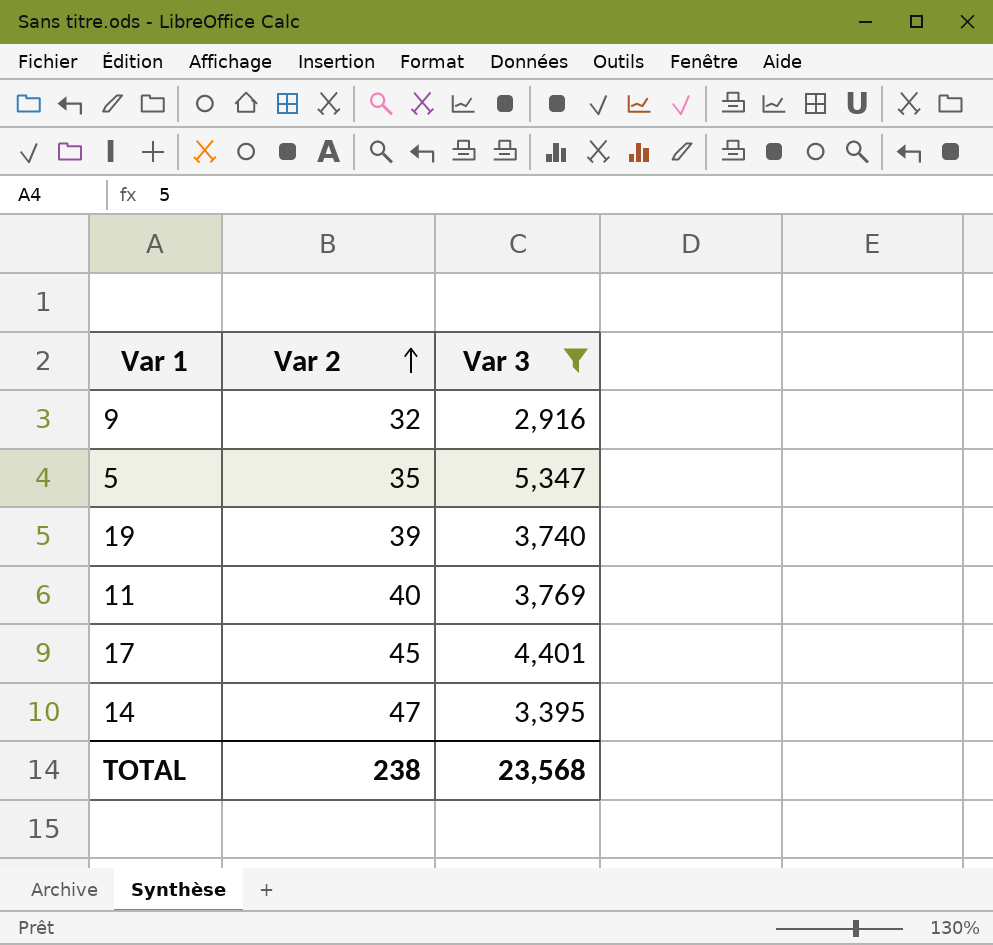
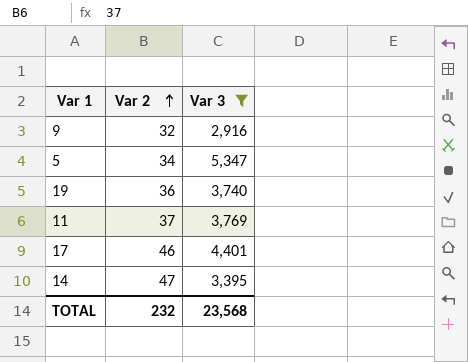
5 | Var 2: 35 -> 34
19 | Var 2: 39 -> 36
11 | Var 2: 40 -> 37
17 | Var 2: 45 -> 46
TOTAL | Var 2: 238 -> 232

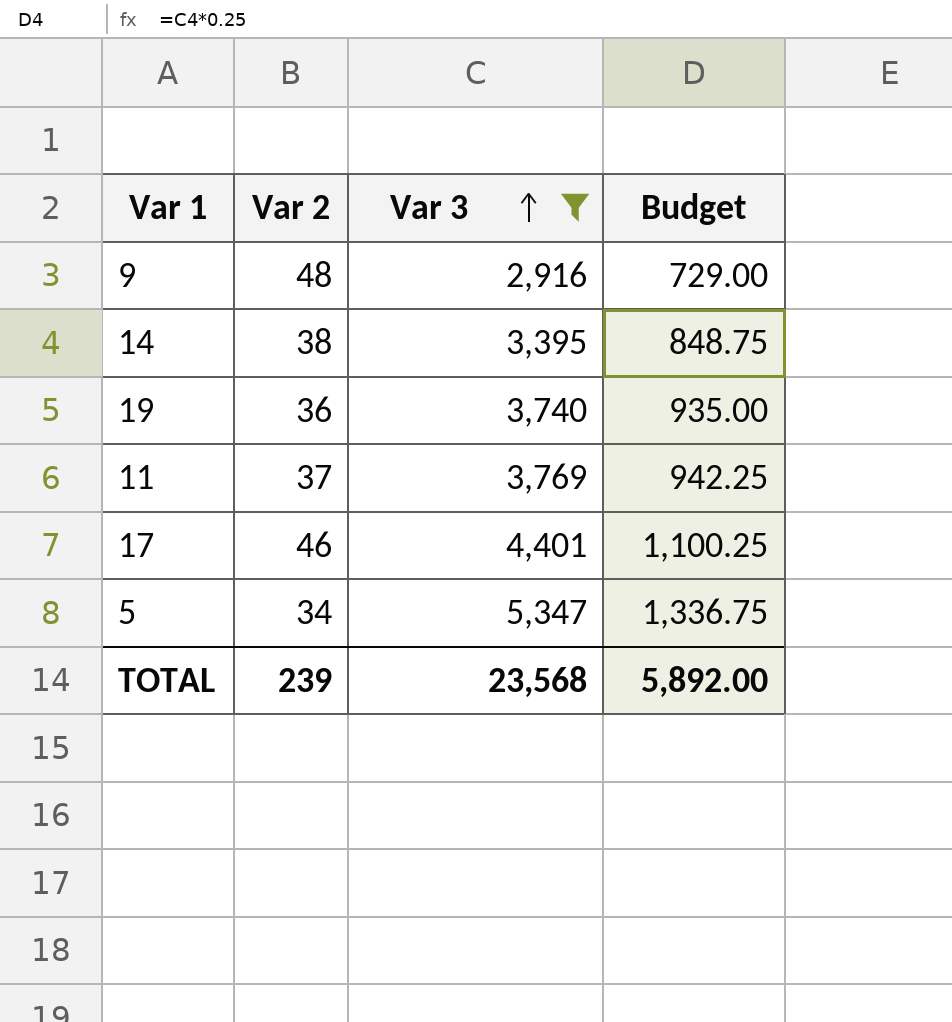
row order: Var 2 ascending -> Var 3 ascending
column Budget | formula: none -> [Var 3] * 0.25
9 | Var 2: 32 -> 48
14 | Var 2: 47 -> 38
TOTAL | Var 2: 232 -> 239

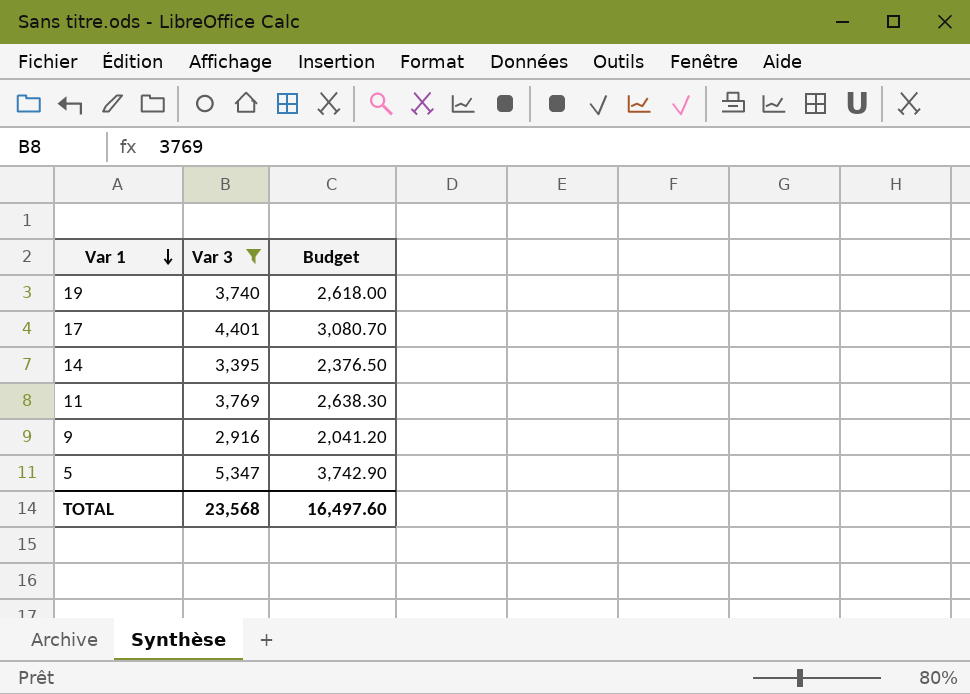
row order: Var 3 ascending -> Var 1 descending
column Var 2 | position: 2 -> none
column Budget | formula: [Var 3] * 0.25 -> [Var 3] * 0.7
TOTAL | Budget: 5,892.00 -> 16,497.60

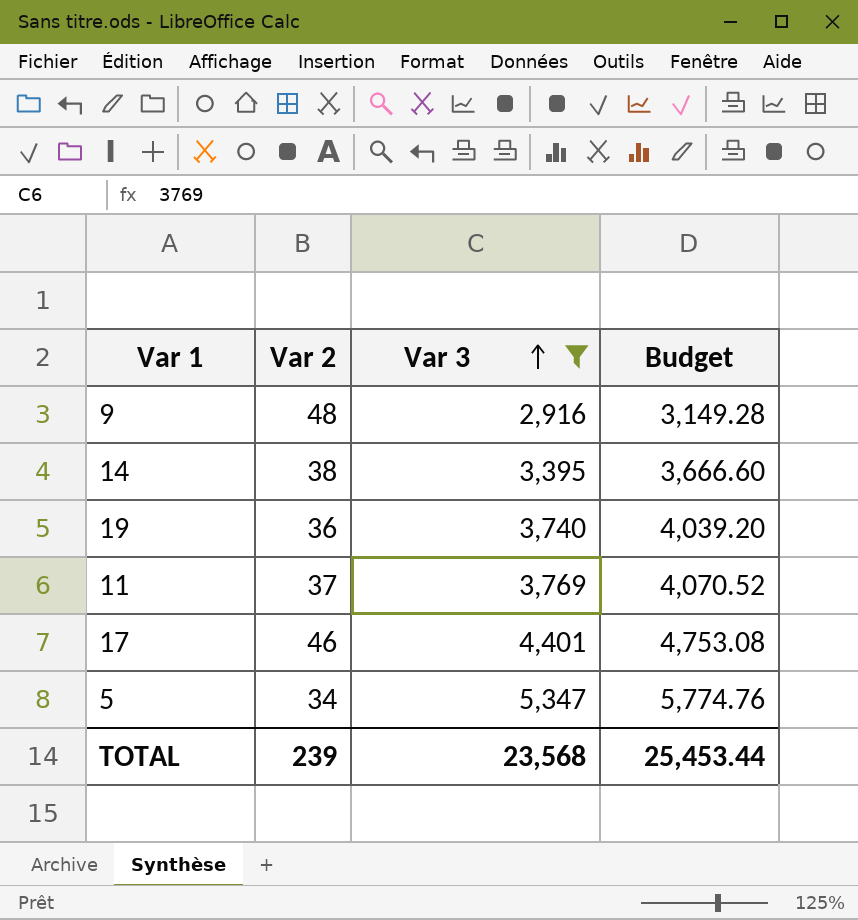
row order: Var 1 descending -> Var 3 ascending
column Var 2 | position: none -> 2
column Budget | formula: [Var 3] * 0.7 -> [Var 3] * 1.08
TOTAL | Budget: 16,497.60 -> 25,453.44

